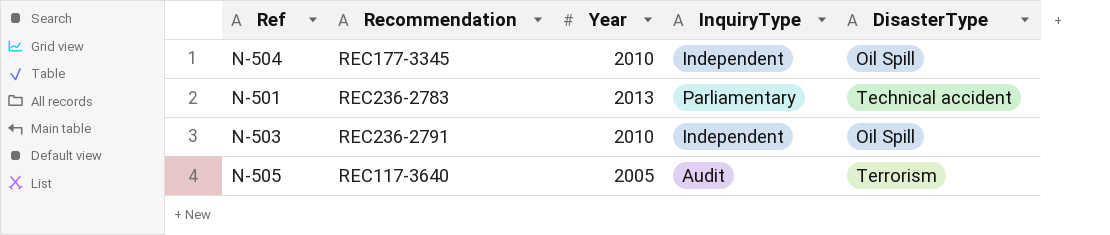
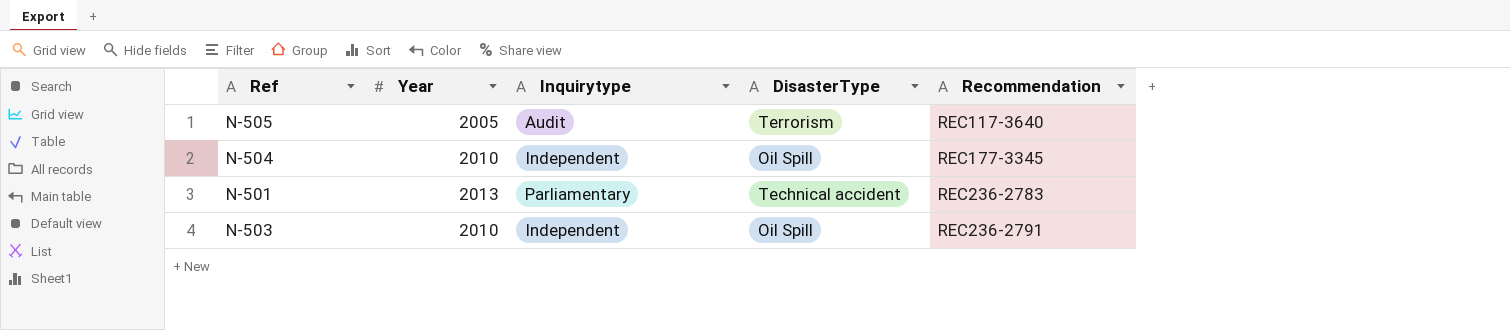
row order: none -> Recommendation ascending
column name: InquiryType -> Inquirytype
column Recommendation | position: 2 -> 5

